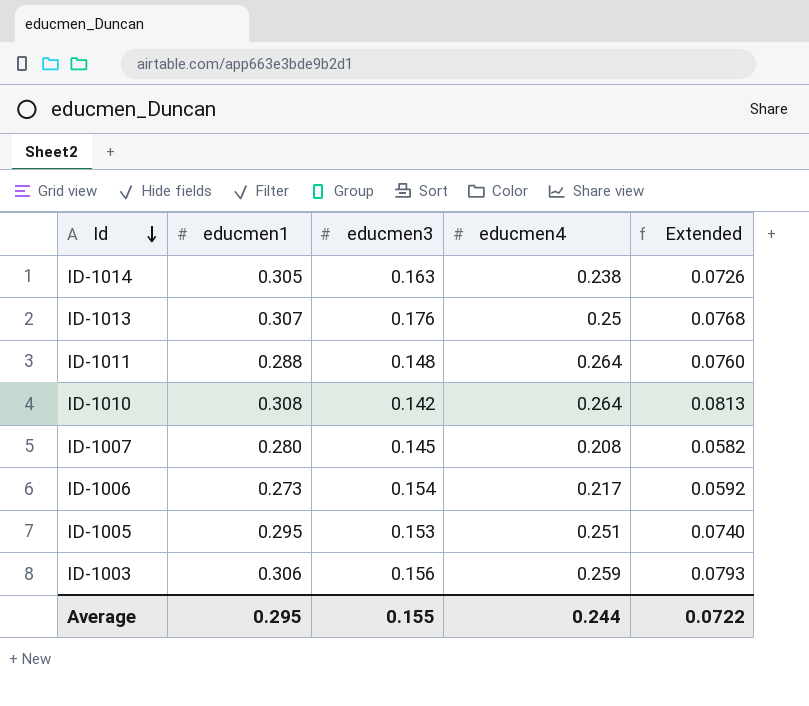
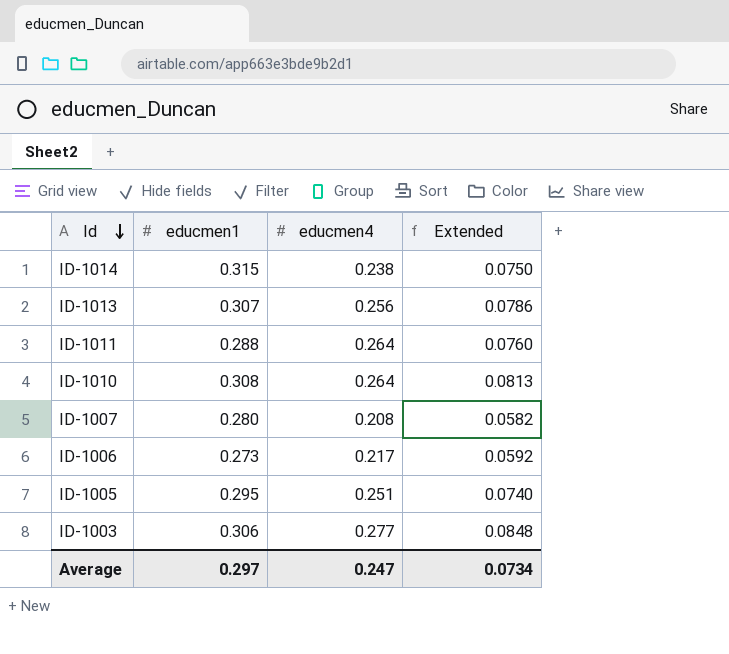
column educmen3 | position: 3 -> none
ID-1014 | educmen1: 0.305 -> 0.315
ID-1014 | Extended: 0.0726 -> 0.0750
ID-1013 | educmen4: 0.25 -> 0.256
ID-1013 | Extended: 0.0768 -> 0.0786
ID-1003 | educmen4: 0.259 -> 0.277
ID-1003 | Extended: 0.0793 -> 0.0848
Average | educmen1: 0.295 -> 0.297
Average | educmen4: 0.244 -> 0.247
Average | Extended: 0.0722 -> 0.0734

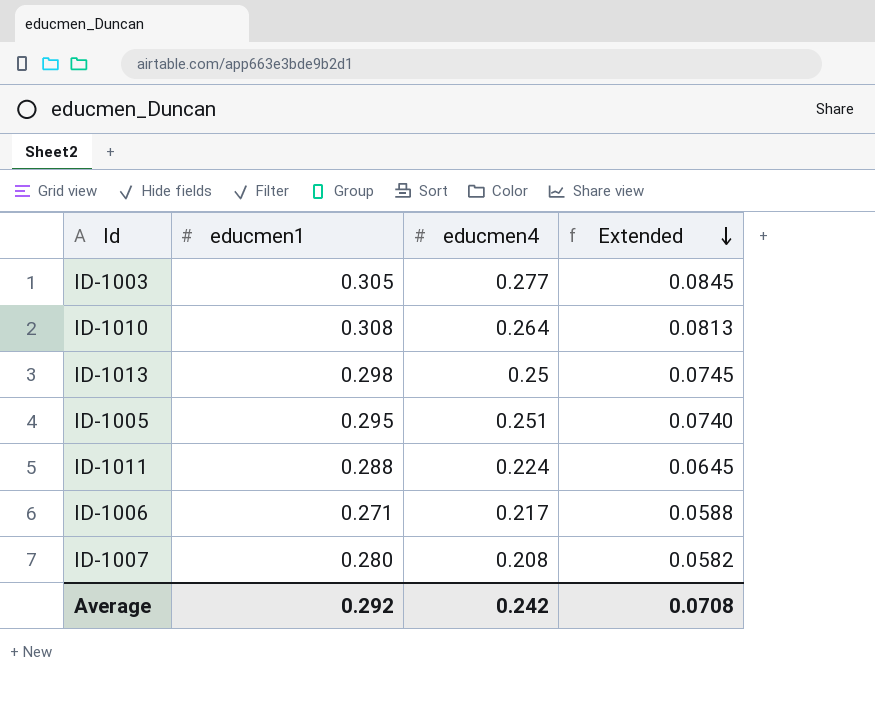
row order: Id descending -> Extended descending
row ID-1014: 0.315 | 0.238 | 0.0750 -> none
ID-1003 | educmen1: 0.306 -> 0.305
ID-1003 | Extended: 0.0848 -> 0.0845
ID-1013 | educmen1: 0.307 -> 0.298
ID-1013 | educmen4: 0.256 -> 0.25
ID-1013 | Extended: 0.0786 -> 0.0745
ID-1011 | educmen4: 0.264 -> 0.224
ID-1011 | Extended: 0.0760 -> 0.0645
ID-1006 | educmen1: 0.273 -> 0.271
ID-1006 | Extended: 0.0592 -> 0.0588
Average | educmen1: 0.297 -> 0.292
Average | educmen4: 0.247 -> 0.242
Average | Extended: 0.0734 -> 0.0708

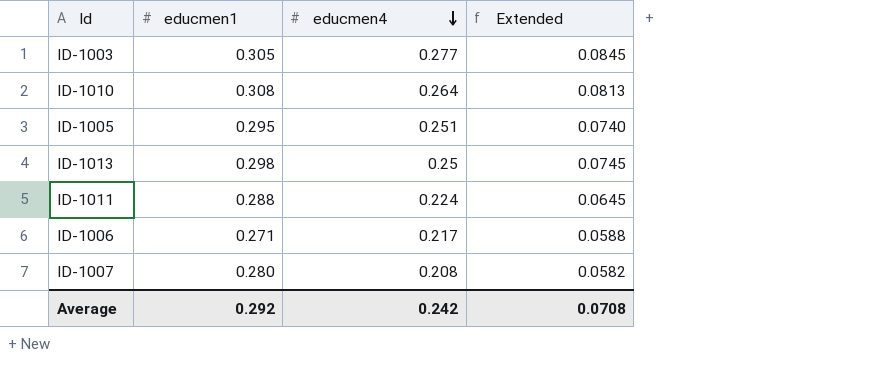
row order: Extended descending -> educmen4 descending

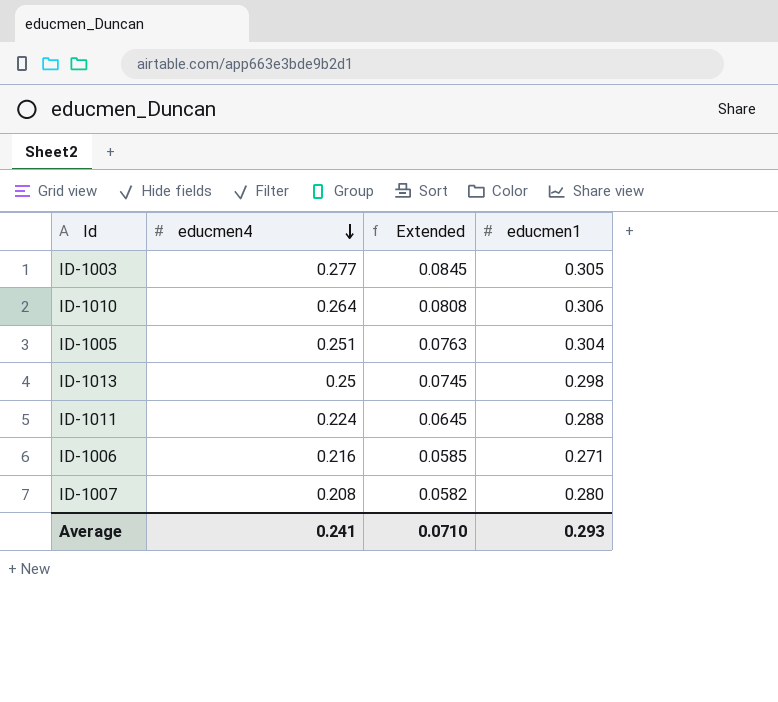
column educmen1 | position: 2 -> 4
ID-1010 | Extended: 0.0813 -> 0.0808
ID-1010 | educmen1: 0.308 -> 0.306
ID-1005 | Extended: 0.0740 -> 0.0763
ID-1005 | educmen1: 0.295 -> 0.304
ID-1006 | educmen4: 0.217 -> 0.216
ID-1006 | Extended: 0.0588 -> 0.0585
Average | educmen4: 0.242 -> 0.241
Average | Extended: 0.0708 -> 0.0710
Average | educmen1: 0.292 -> 0.293

